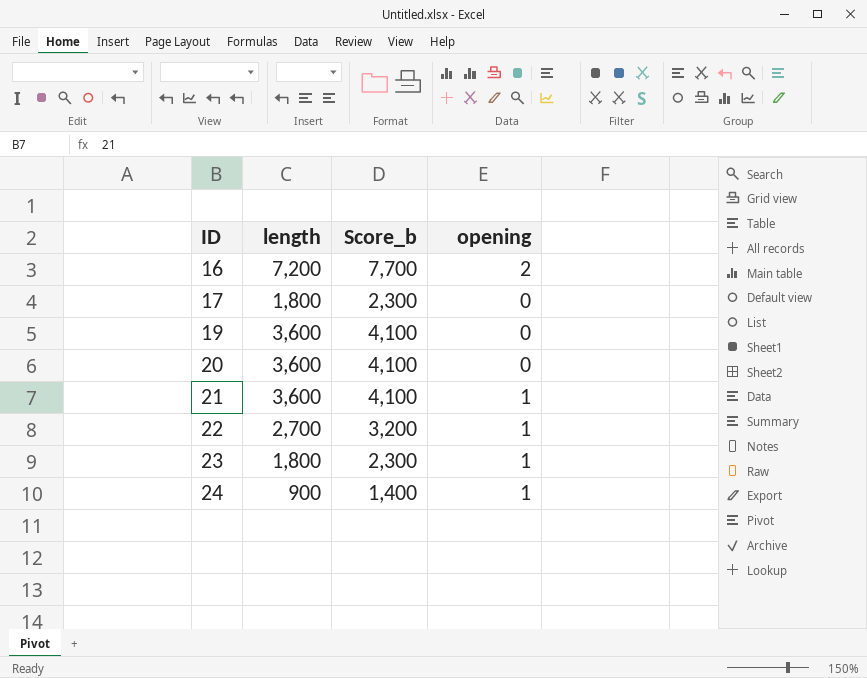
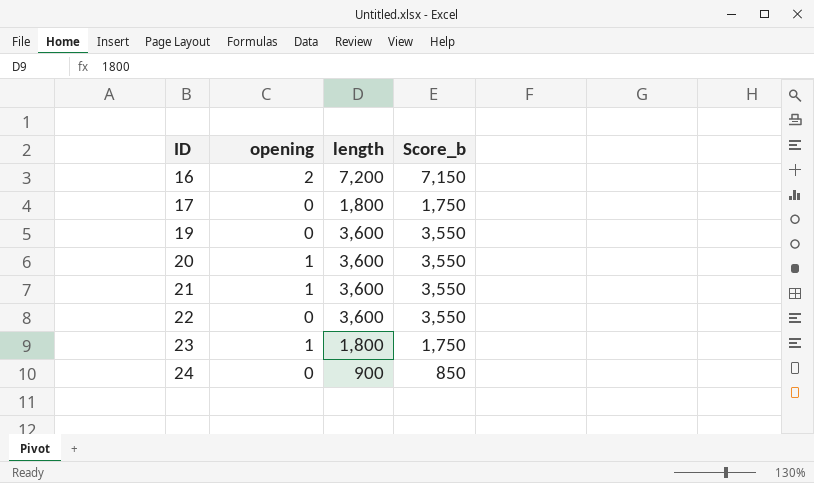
column opening | position: 4 -> 2
column Score_b | formula: [length] + 500 -> [length] - 50
20 | opening: 0 -> 1
22 | opening: 1 -> 0
22 | length: 2,700 -> 3,600
24 | opening: 1 -> 0

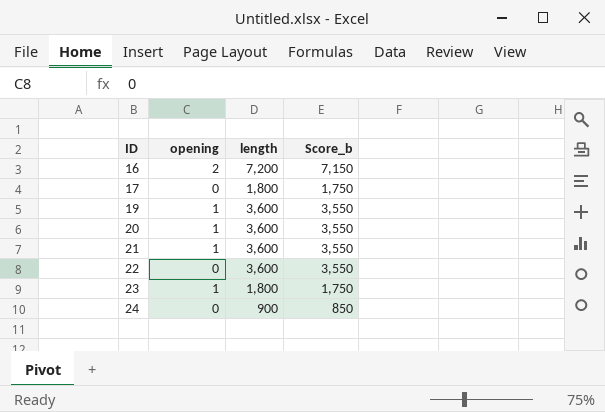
19 | opening: 0 -> 1

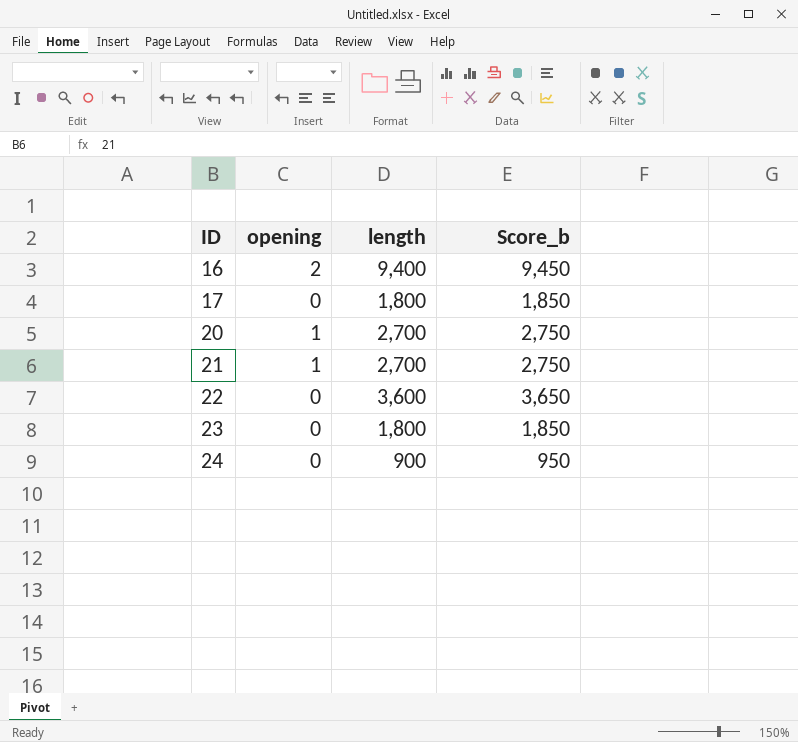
column Score_b | formula: [length] - 50 -> [length] + 50
row 19: 1 | 3,600 | 3,550 -> none
16 | length: 7,200 -> 9,400
20 | length: 3,600 -> 2,700
21 | length: 3,600 -> 2,700
23 | opening: 1 -> 0

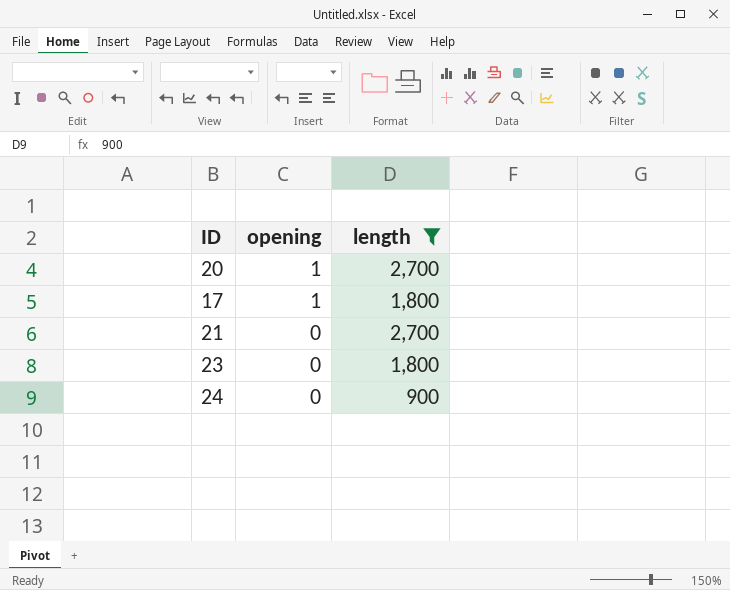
filter: none -> length <= 2,700
row order: ID ascending -> opening descending
column Score_b | formula: [length] + 50 -> none
17 | opening: 0 -> 1
21 | opening: 1 -> 0

